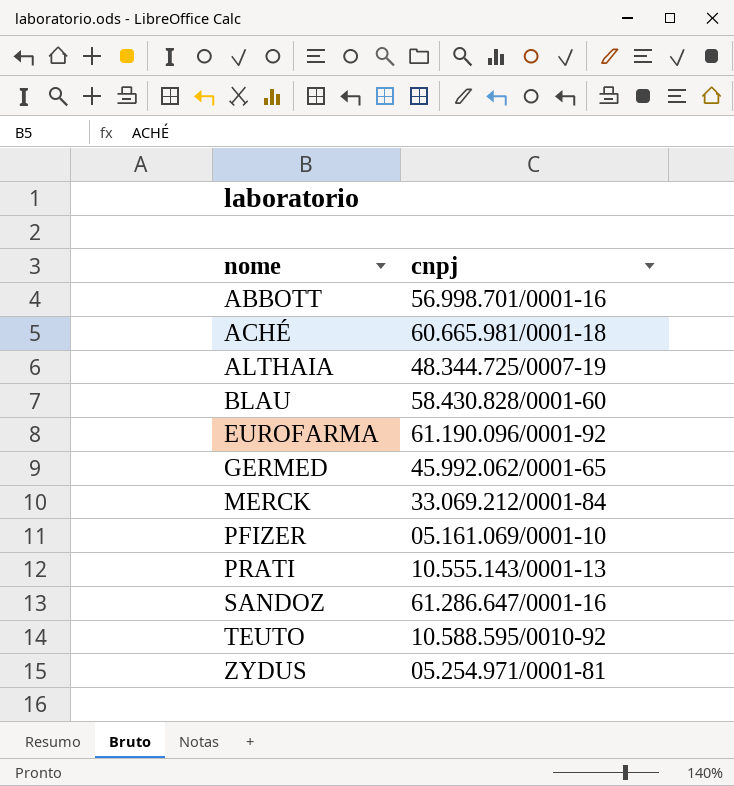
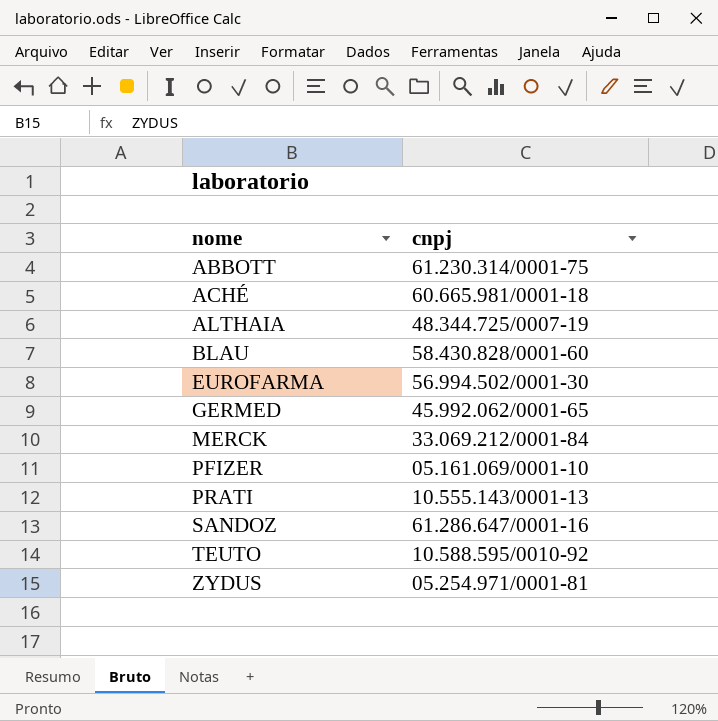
ABBOTT | cnpj: 56.998.701/0001-16 -> 61.230.314/0001-75
EUROFARMA | cnpj: 61.190.096/0001-92 -> 56.994.502/0001-30

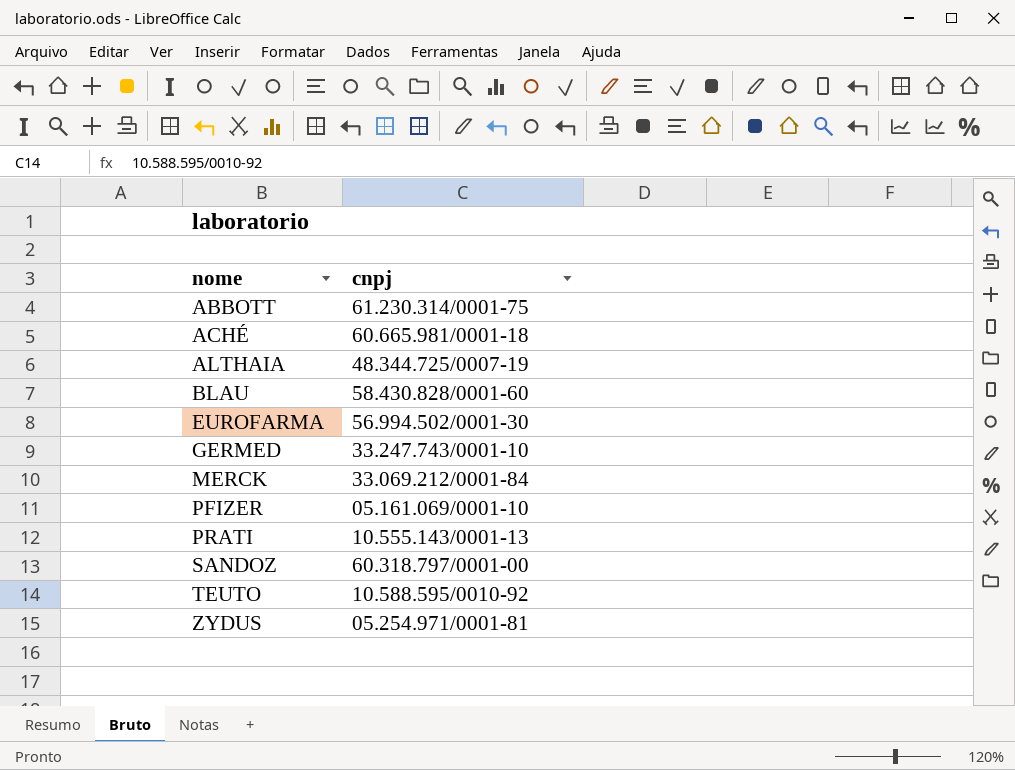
GERMED | cnpj: 45.992.062/0001-65 -> 33.247.743/0001-10
SANDOZ | cnpj: 61.286.647/0001-16 -> 60.318.797/0001-00

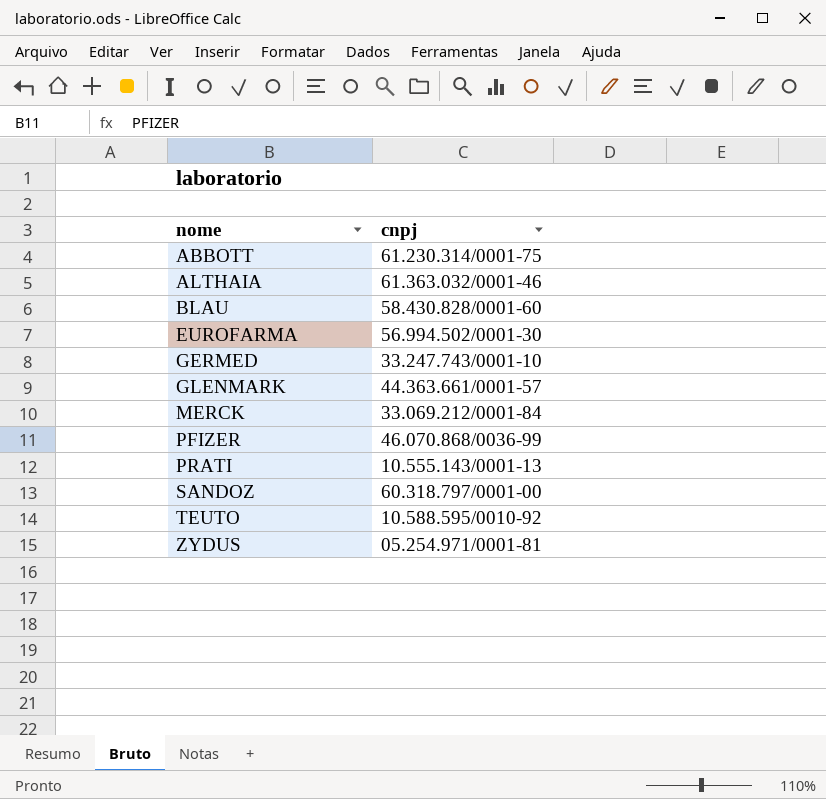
row ACHÉ: 60.665.981/0001-18 -> none
ALTHAIA | cnpj: 48.344.725/0007-19 -> 61.363.032/0001-46
row GLENMARK: none -> 44.363.661/0001-57
PFIZER | cnpj: 05.161.069/0001-10 -> 46.070.868/0036-99

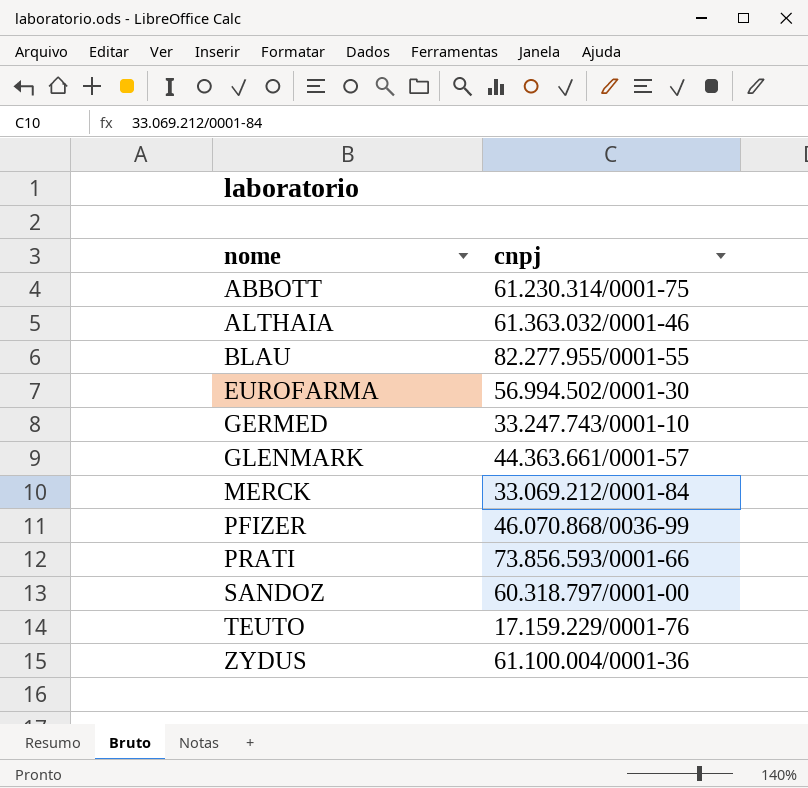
BLAU | cnpj: 58.430.828/0001-60 -> 82.277.955/0001-55
PRATI | cnpj: 10.555.143/0001-13 -> 73.856.593/0001-66
TEUTO | cnpj: 10.588.595/0010-92 -> 17.159.229/0001-76
ZYDUS | cnpj: 05.254.971/0001-81 -> 61.100.004/0001-36

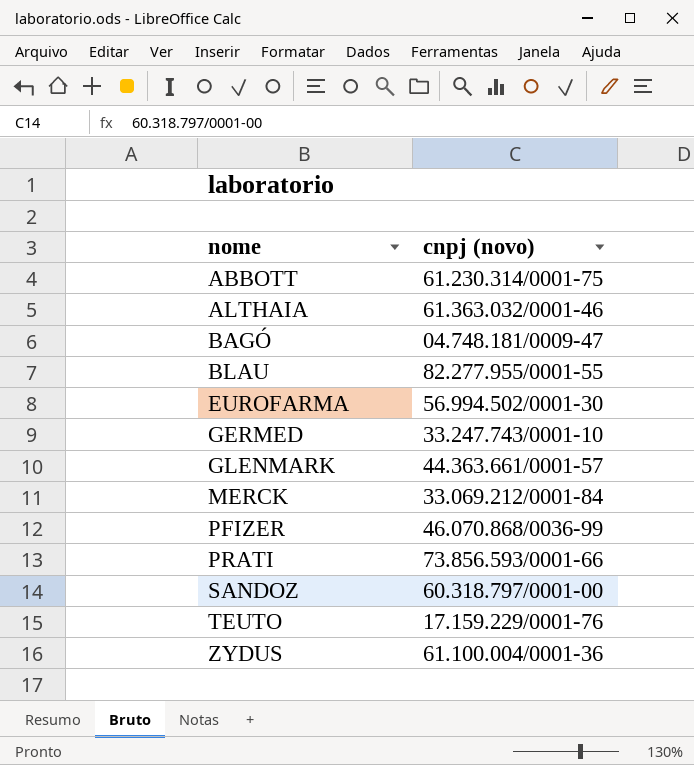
column name: cnpj -> cnpj (novo)
row BAGÓ: none -> 04.748.181/0009-47

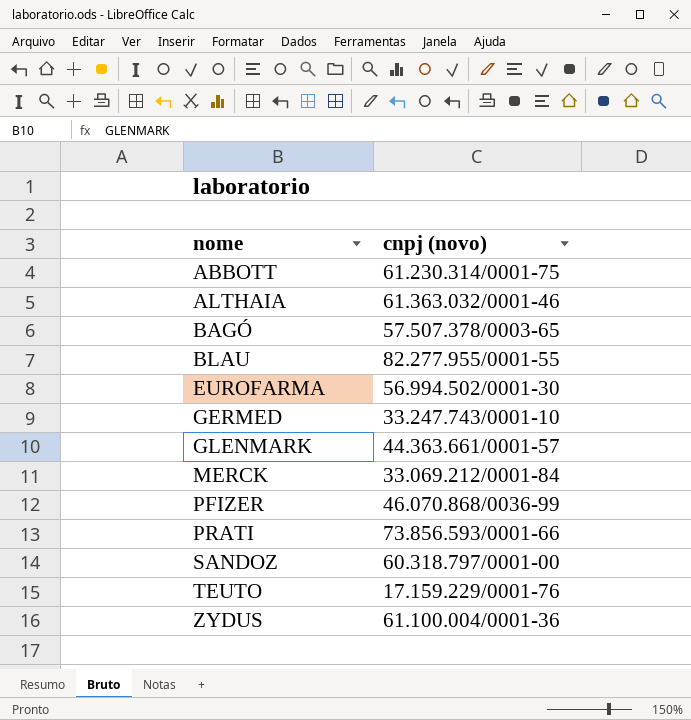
BAGÓ | cnpj (novo): 04.748.181/0009-47 -> 57.507.378/0003-65

